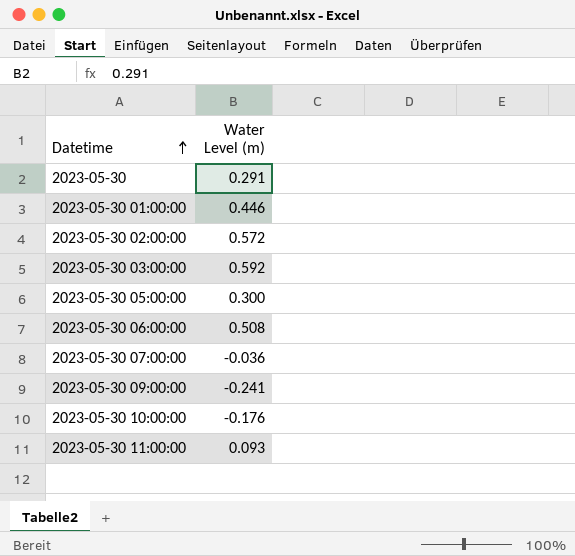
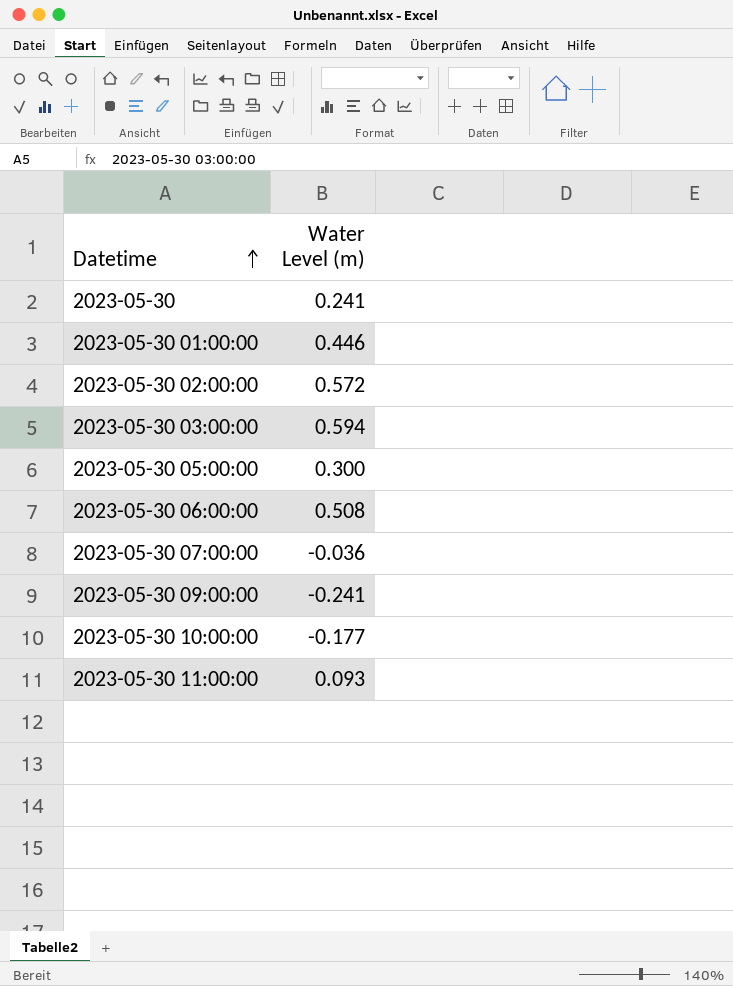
2023-05-30 | Water Level (m): 0.291 -> 0.241
2023-05-30 03:00:00 | Water Level (m): 0.592 -> 0.594
2023-05-30 10:00:00 | Water Level (m): -0.176 -> -0.177

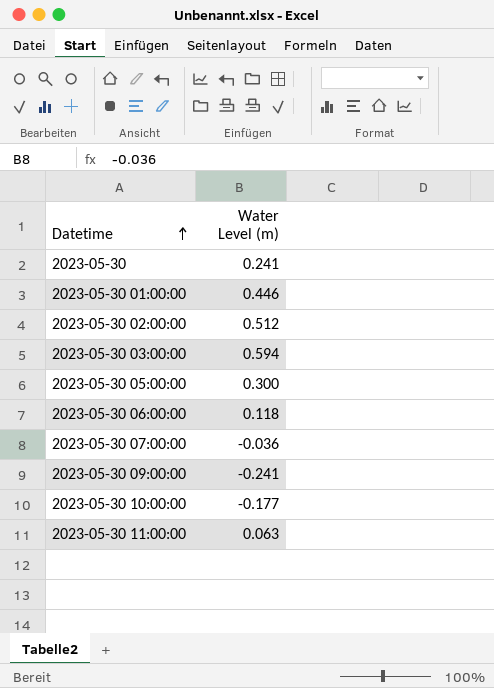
2023-05-30 02:00:00 | Water Level (m): 0.572 -> 0.512
2023-05-30 06:00:00 | Water Level (m): 0.508 -> 0.118
2023-05-30 11:00:00 | Water Level (m): 0.093 -> 0.063

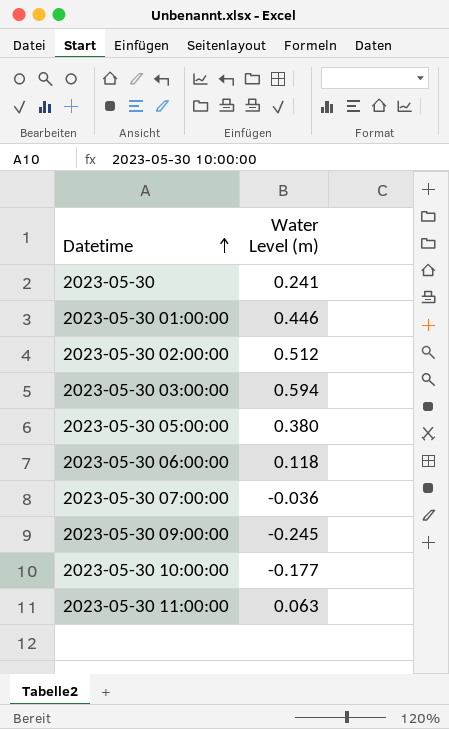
2023-05-30 05:00:00 | Water Level (m): 0.300 -> 0.380
2023-05-30 09:00:00 | Water Level (m): -0.241 -> -0.245

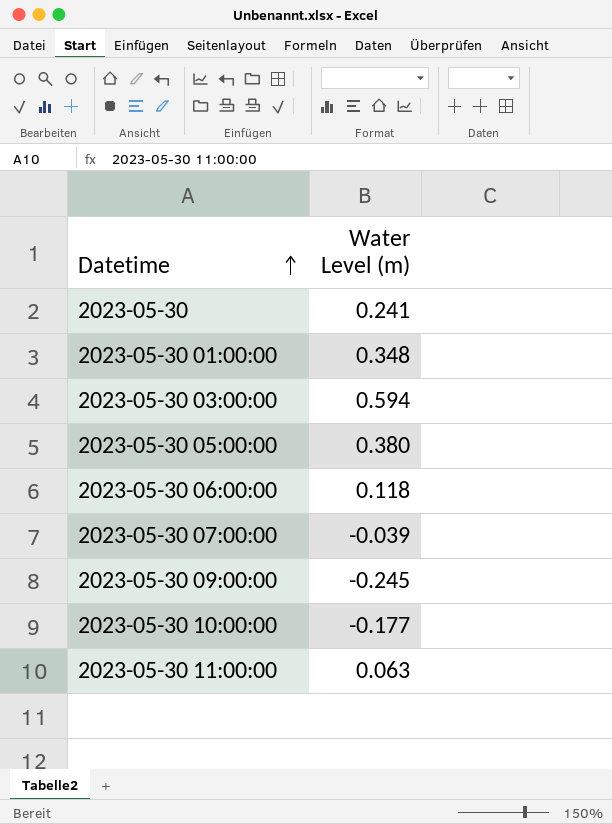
row 2023-05-30 02:00:00: 0.512 -> none
2023-05-30 01:00:00 | Water Level (m): 0.446 -> 0.348
2023-05-30 07:00:00 | Water Level (m): -0.036 -> -0.039

